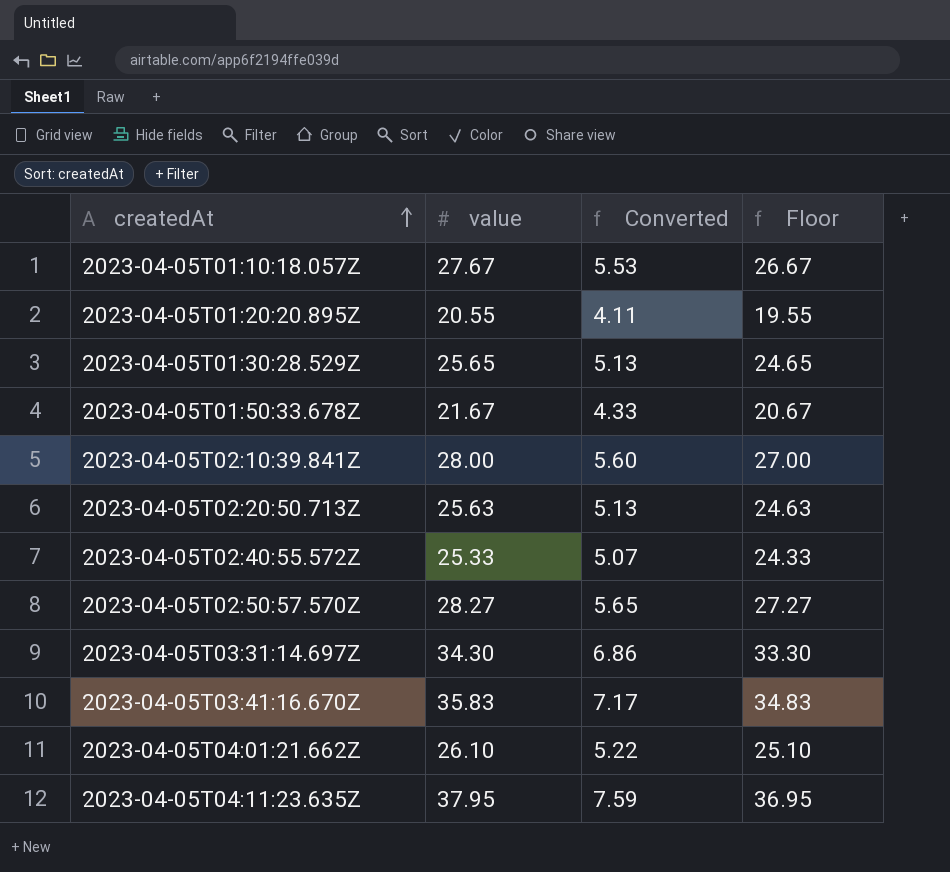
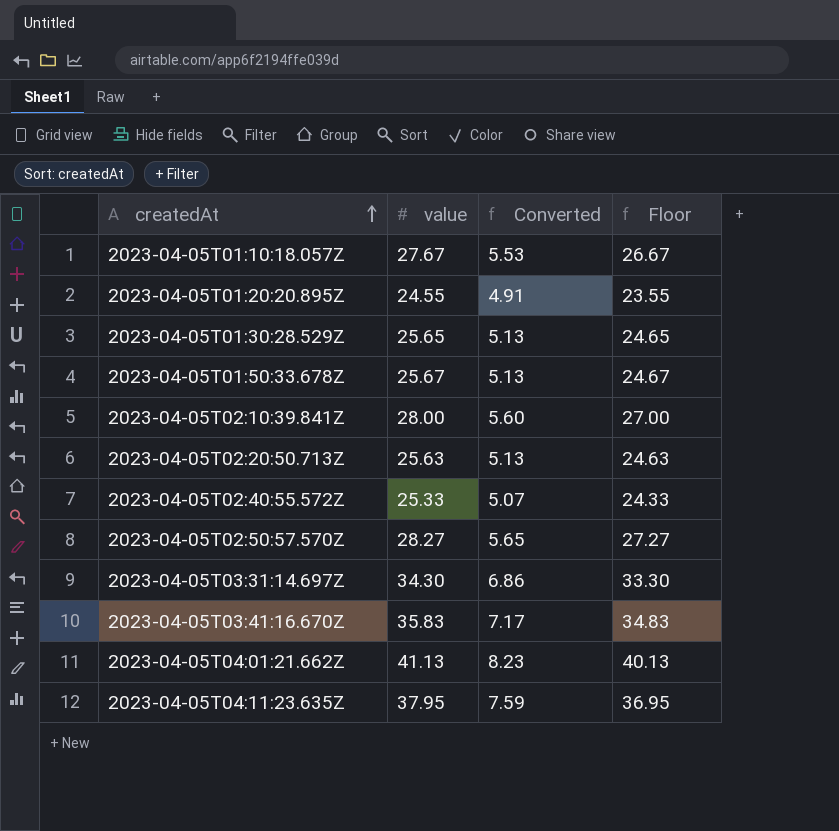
2023-04-05T01:20:20.895Z | value: 20.55 -> 24.55
2023-04-05T01:20:20.895Z | Converted: 4.11 -> 4.91
2023-04-05T01:20:20.895Z | Floor: 19.55 -> 23.55
2023-04-05T01:50:33.678Z | value: 21.67 -> 25.67
2023-04-05T01:50:33.678Z | Converted: 4.33 -> 5.13
2023-04-05T01:50:33.678Z | Floor: 20.67 -> 24.67
2023-04-05T04:01:21.662Z | value: 26.10 -> 41.13
2023-04-05T04:01:21.662Z | Converted: 5.22 -> 8.23
2023-04-05T04:01:21.662Z | Floor: 25.10 -> 40.13

